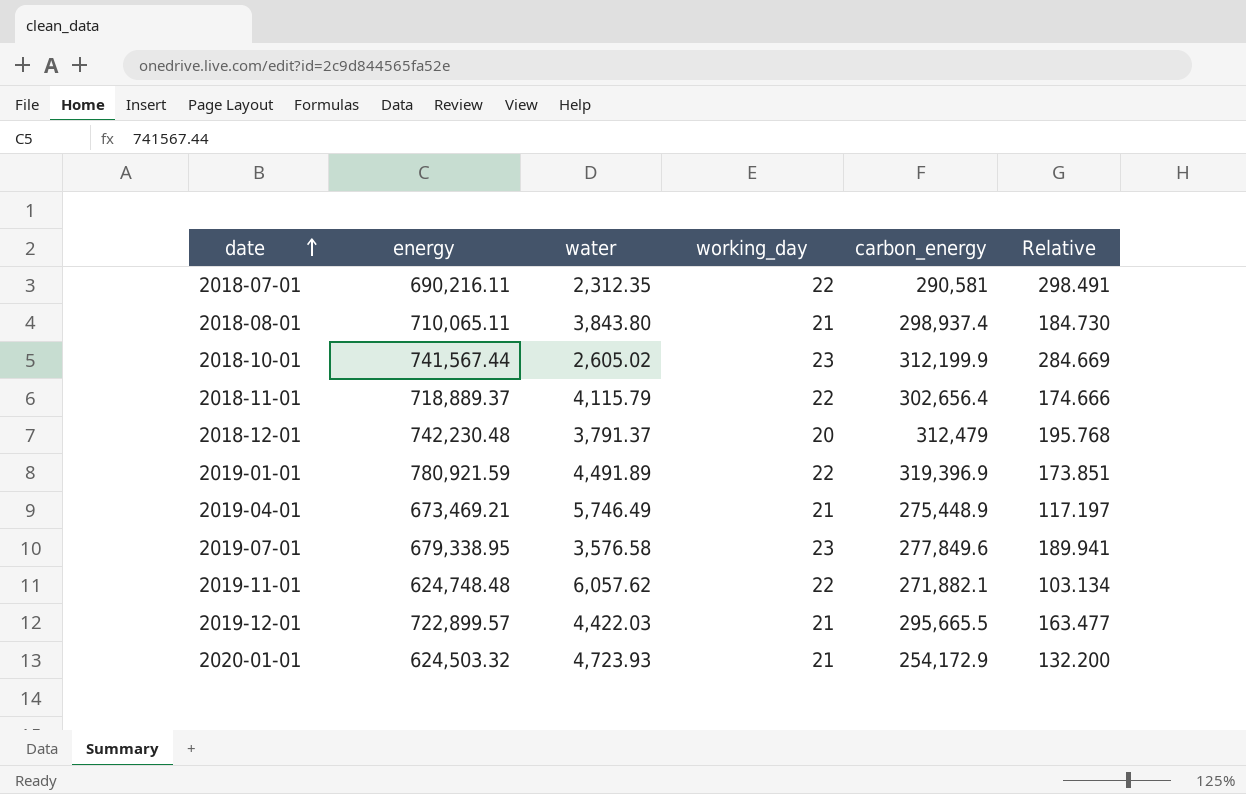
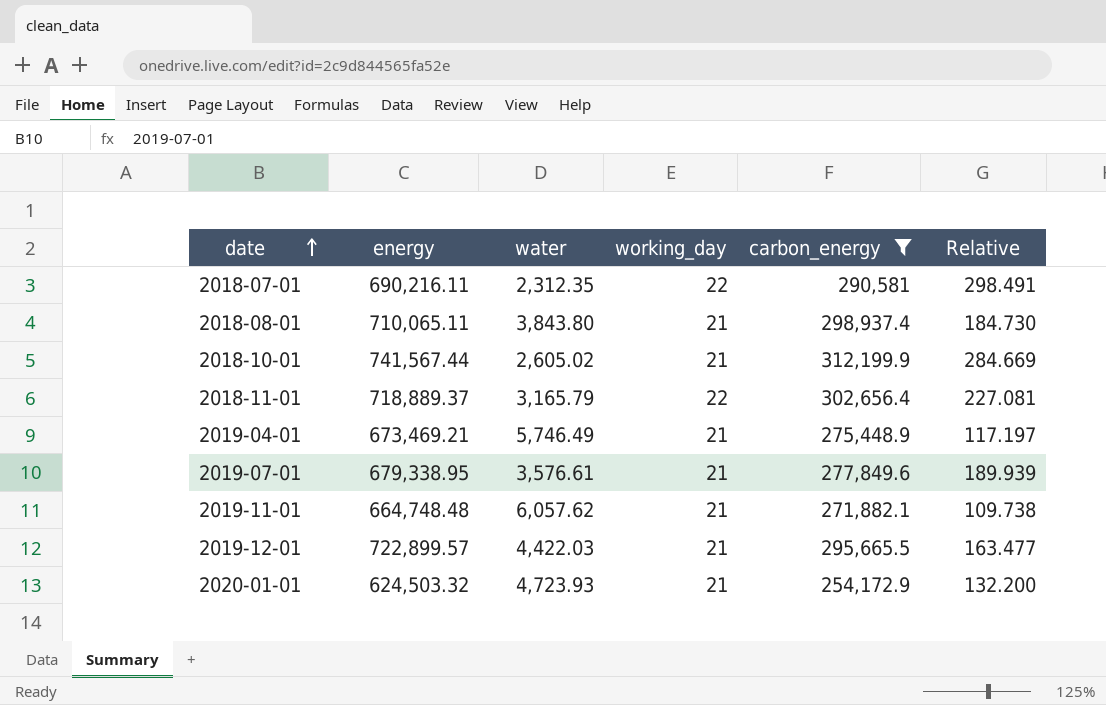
filter: none -> carbon_energy <= 312,199.9
2018-10-01 | working_day: 23 -> 21
2018-11-01 | water: 4,115.79 -> 3,165.79
2018-11-01 | Relative: 174.666 -> 227.081
2019-07-01 | water: 3,576.58 -> 3,576.61
2019-07-01 | working_day: 23 -> 21
2019-07-01 | Relative: 189.941 -> 189.939
2019-11-01 | energy: 624,748.48 -> 664,748.48
2019-11-01 | working_day: 22 -> 21
2019-11-01 | Relative: 103.134 -> 109.738

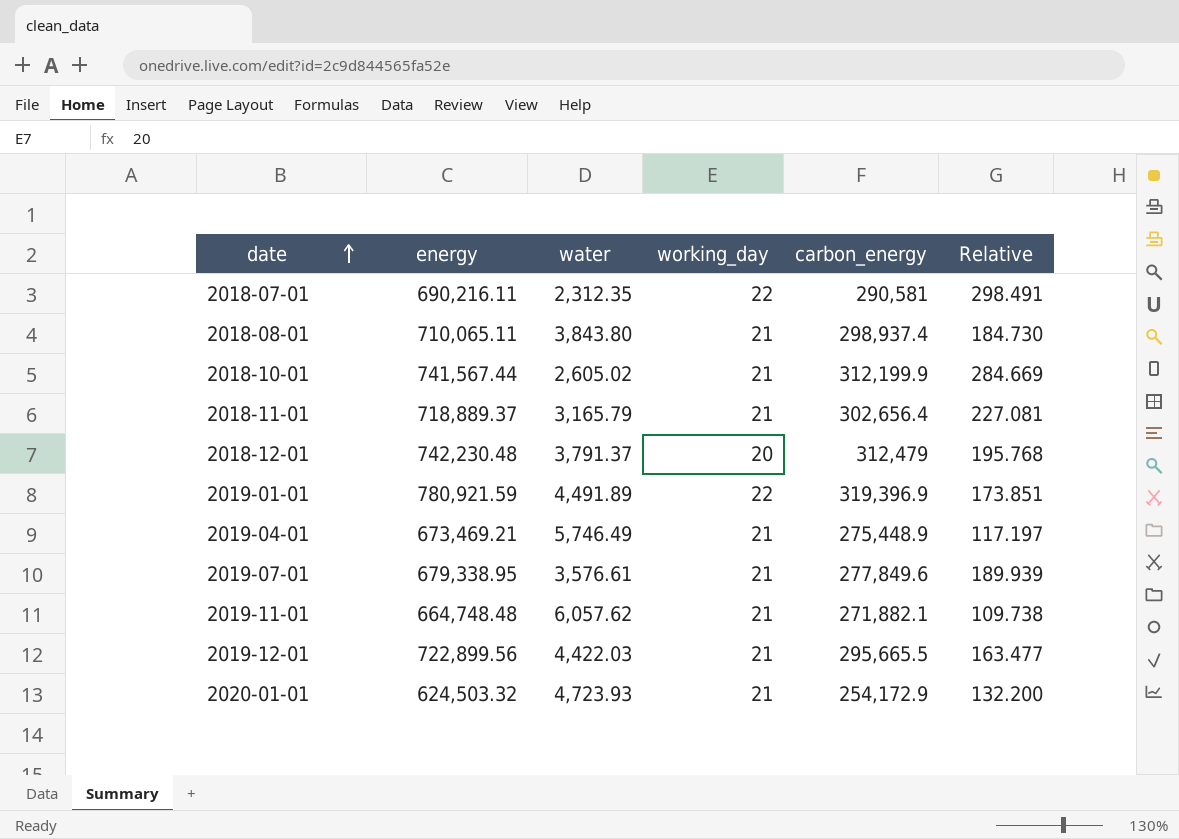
filter: carbon_energy <= 312,199.9 -> none
2018-11-01 | working_day: 22 -> 21
2019-12-01 | energy: 722,899.57 -> 722,899.56

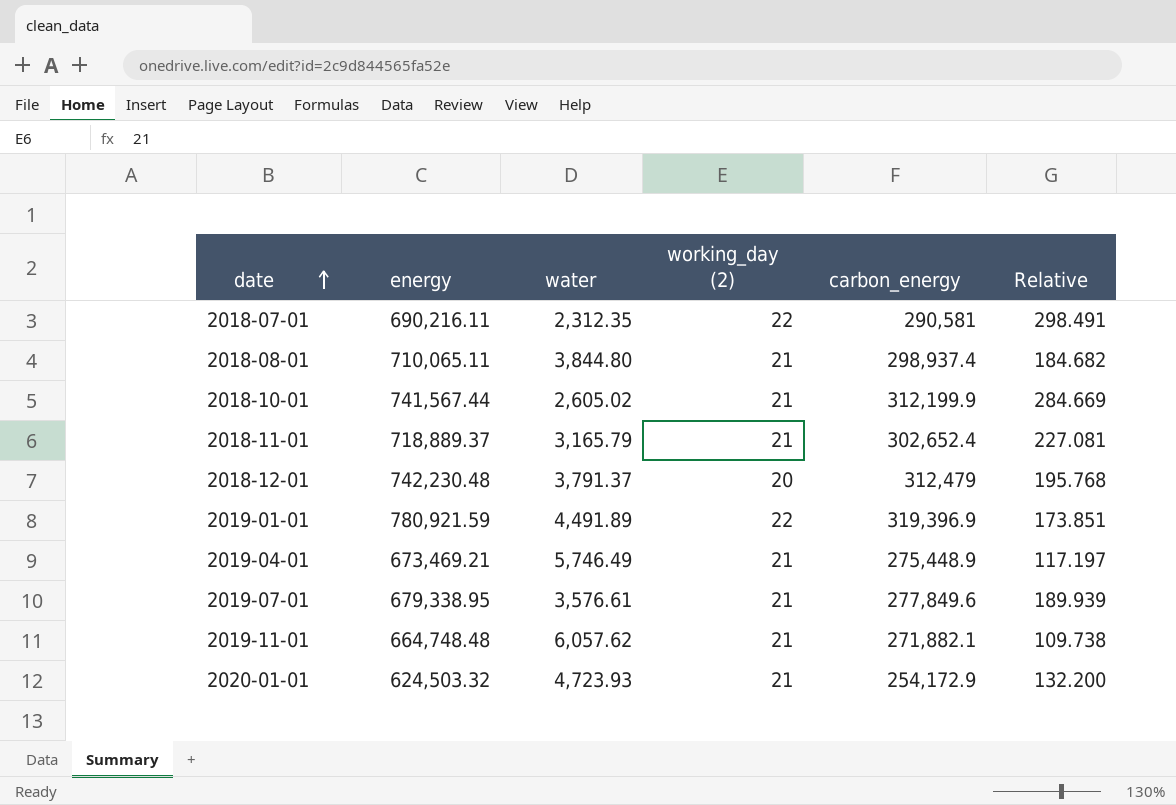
column name: working_day -> working_day (2)
row 2019-12-01: 722,899.56 | 4,422.03 | 21 | 295,665.5 | 163.477 -> none
2018-08-01 | water: 3,843.80 -> 3,844.80
2018-08-01 | Relative: 184.730 -> 184.682
2018-11-01 | carbon_energy: 302,656.4 -> 302,652.4

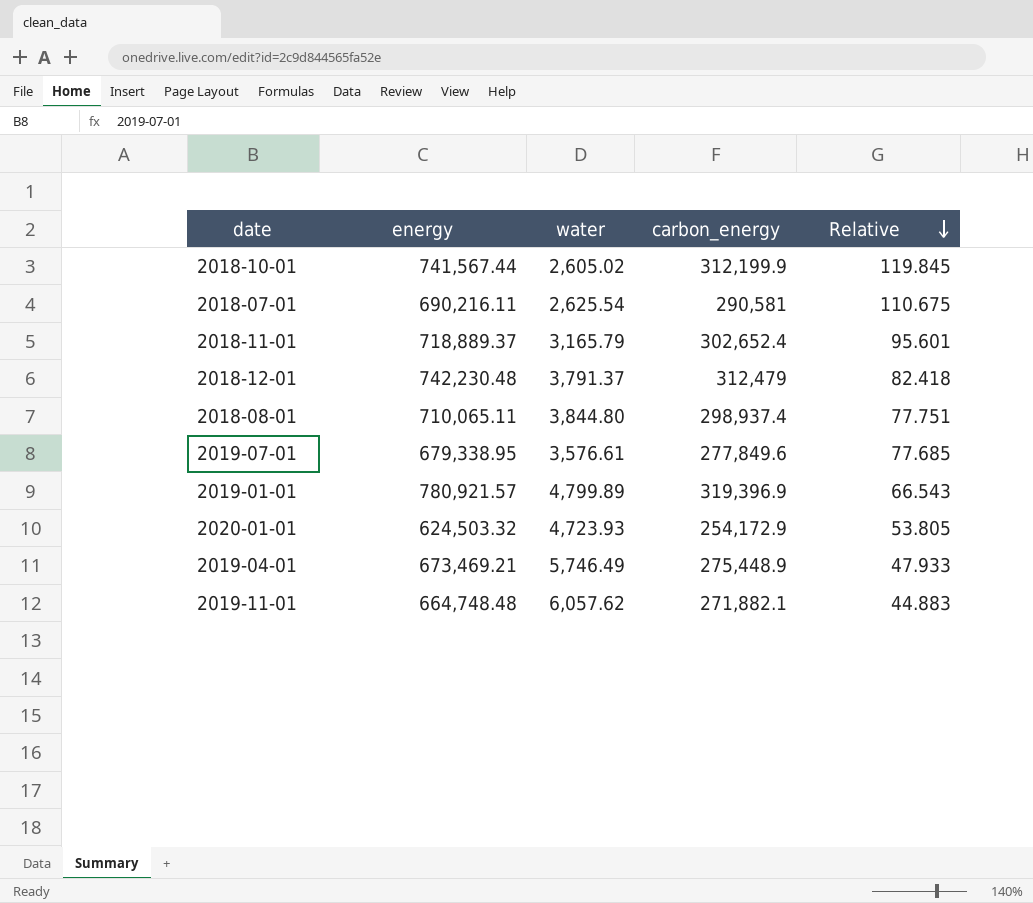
row order: date ascending -> Relative descending
column working_day (2) | position: 4 -> none
column Relative | formula: [energy] / [water] -> [carbon_energy] / [water]
2018-07-01 | water: 2,312.35 -> 2,625.54
2019-01-01 | energy: 780,921.59 -> 780,921.57
2019-01-01 | water: 4,491.89 -> 4,799.89

